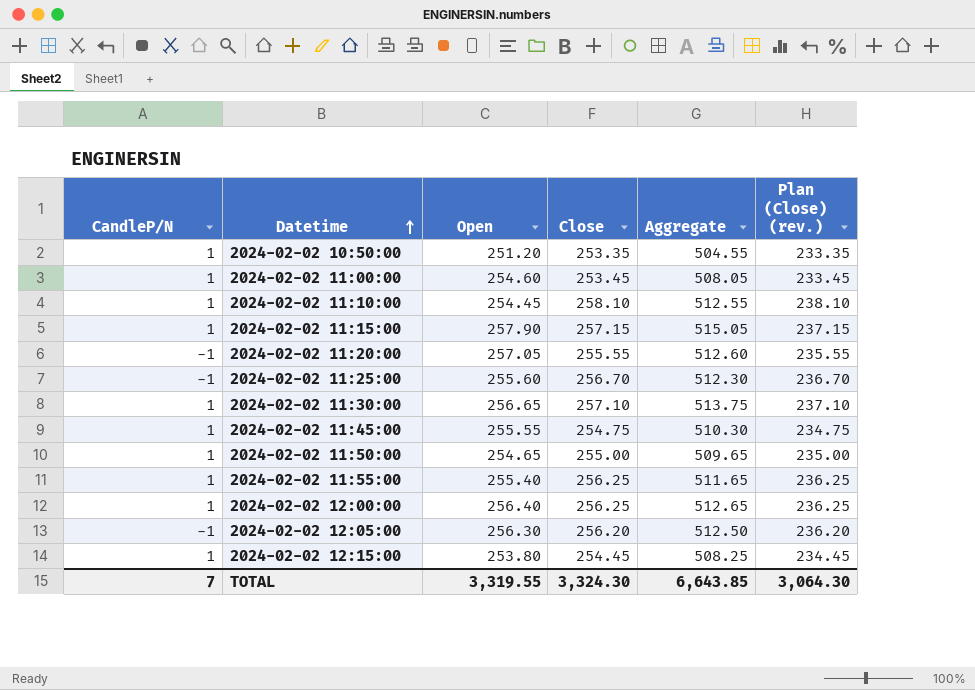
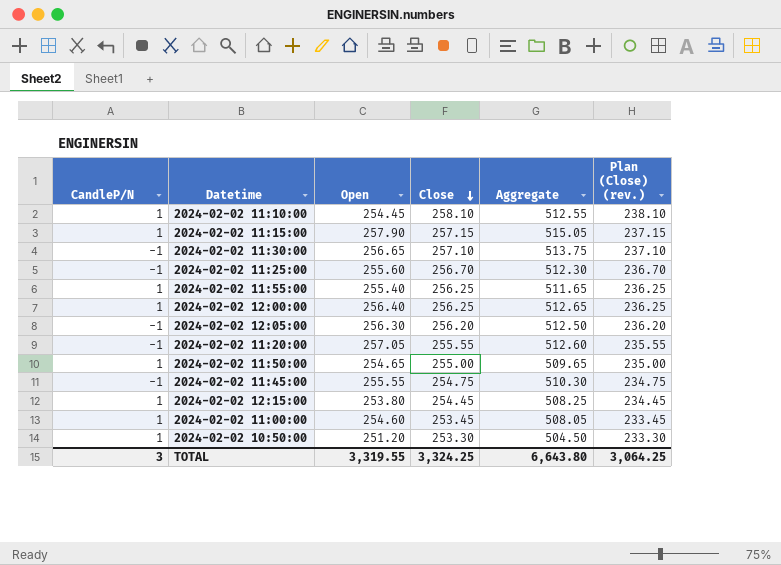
row order: Datetime ascending -> Close descending
2024-02-02 11:30:00 | CandleP/N: 1 -> -1
2024-02-02 11:45:00 | CandleP/N: 1 -> -1
2024-02-02 10:50:00 | Close: 253.35 -> 253.30
2024-02-02 10:50:00 | Aggregate: 504.55 -> 504.50
2024-02-02 10:50:00 | Plan (Close) (rev.): 233.35 -> 233.30
TOTAL | CandleP/N: 7 -> 3
TOTAL | Close: 3,324.30 -> 3,324.25
TOTAL | Aggregate: 6,643.85 -> 6,643.80
TOTAL | Plan (Close) (rev.): 3,064.30 -> 3,064.25

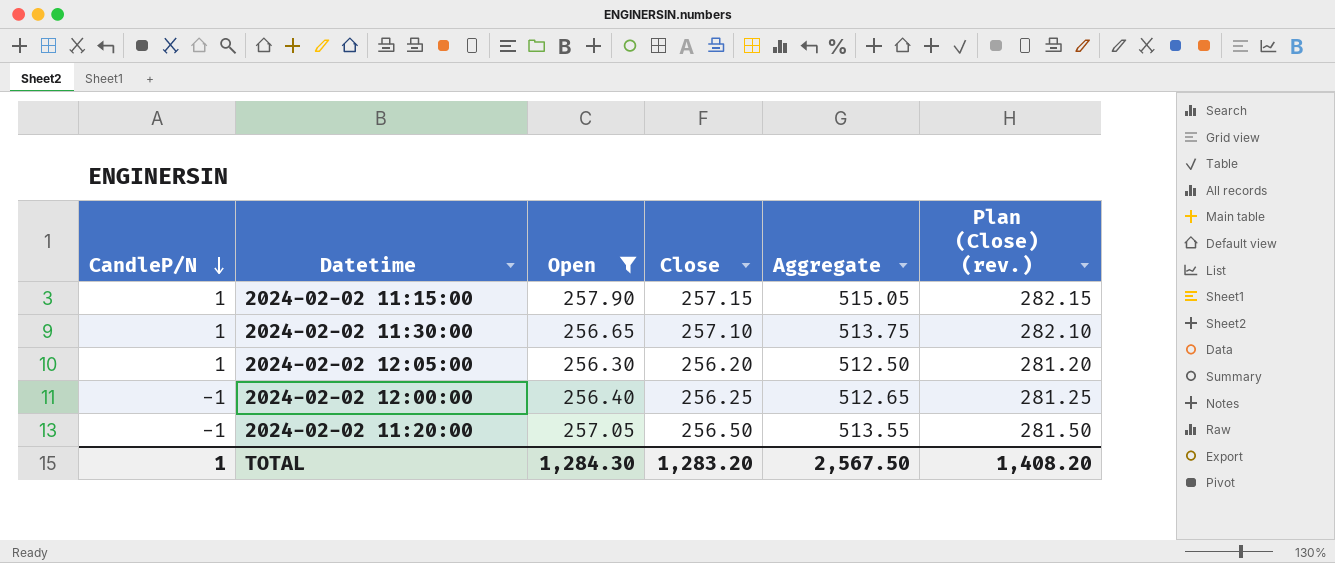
filter: none -> Open >= 256.30
row order: Close descending -> CandleP/N descending
column Plan (Close) (rev.) | formula: [Close] - 20 -> [Close] + 25
2024-02-02 11:30:00 | CandleP/N: -1 -> 1
2024-02-02 12:05:00 | CandleP/N: -1 -> 1
2024-02-02 12:00:00 | CandleP/N: 1 -> -1
2024-02-02 11:20:00 | Close: 255.55 -> 256.50
2024-02-02 11:20:00 | Aggregate: 512.60 -> 513.55
TOTAL | CandleP/N: 3 -> 1
TOTAL | Open: 3,319.55 -> 1,284.30
TOTAL | Close: 3,324.25 -> 1,283.20
TOTAL | Aggregate: 6,643.80 -> 2,567.50
TOTAL | Plan (Close) (rev.): 3,064.25 -> 1,408.20

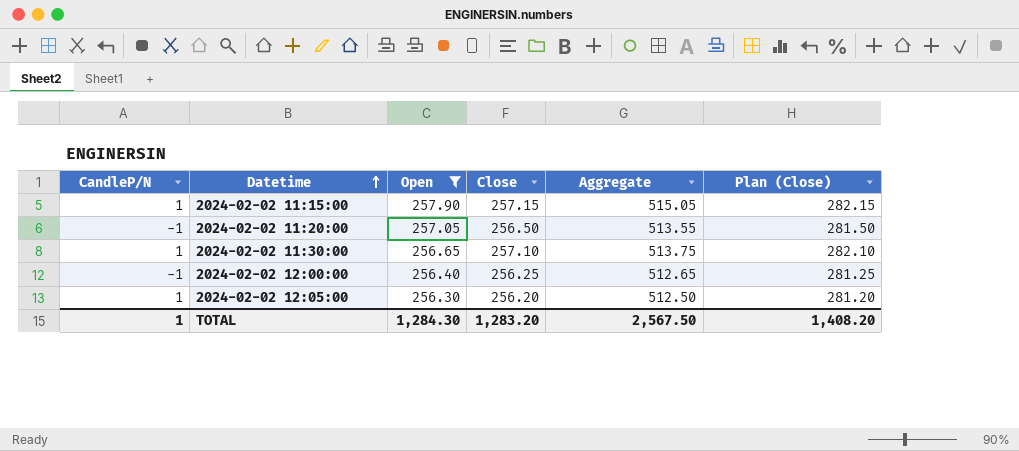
row order: CandleP/N descending -> Datetime ascending
column name: Plan (Close) (rev.) -> Plan (Close)

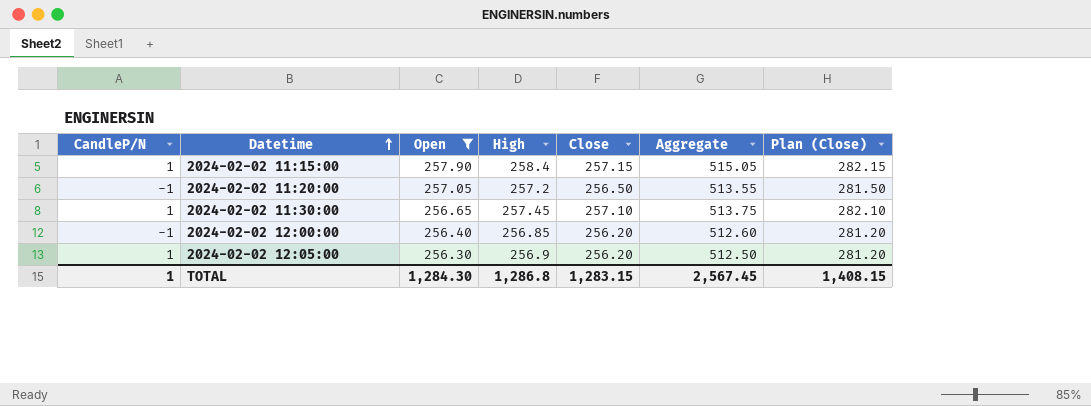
column High | position: none -> 4
2024-02-02 12:00:00 | Close: 256.25 -> 256.20
2024-02-02 12:00:00 | Aggregate: 512.65 -> 512.60
2024-02-02 12:00:00 | Plan (Close): 281.25 -> 281.20
TOTAL | Close: 1,283.20 -> 1,283.15
TOTAL | Aggregate: 2,567.50 -> 2,567.45
TOTAL | Plan (Close): 1,408.20 -> 1,408.15

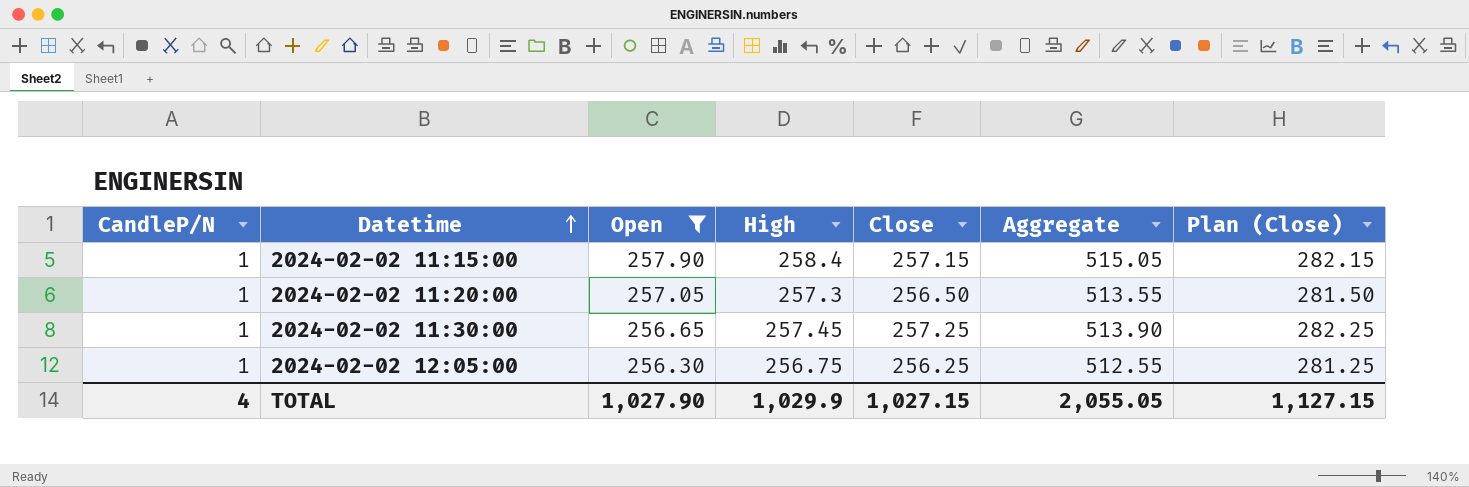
row 2024-02-02 12:00:00: -1 | 256.40 | 256.85 | 256.20 | 512.60 | 281.20 -> none
2024-02-02 11:20:00 | CandleP/N: -1 -> 1
2024-02-02 11:20:00 | High: 257.2 -> 257.3
2024-02-02 11:30:00 | Close: 257.10 -> 257.25
2024-02-02 11:30:00 | Aggregate: 513.75 -> 513.90
2024-02-02 11:30:00 | Plan (Close): 282.10 -> 282.25
2024-02-02 12:05:00 | High: 256.9 -> 256.75
2024-02-02 12:05:00 | Close: 256.20 -> 256.25
2024-02-02 12:05:00 | Aggregate: 512.50 -> 512.55
2024-02-02 12:05:00 | Plan (Close): 281.20 -> 281.25
TOTAL | CandleP/N: 1 -> 4
TOTAL | Open: 1,284.30 -> 1,027.90
TOTAL | High: 1,286.8 -> 1,029.9
TOTAL | Close: 1,283.15 -> 1,027.15
TOTAL | Aggregate: 2,567.45 -> 2,055.05
TOTAL | Plan (Close): 1,408.15 -> 1,127.15

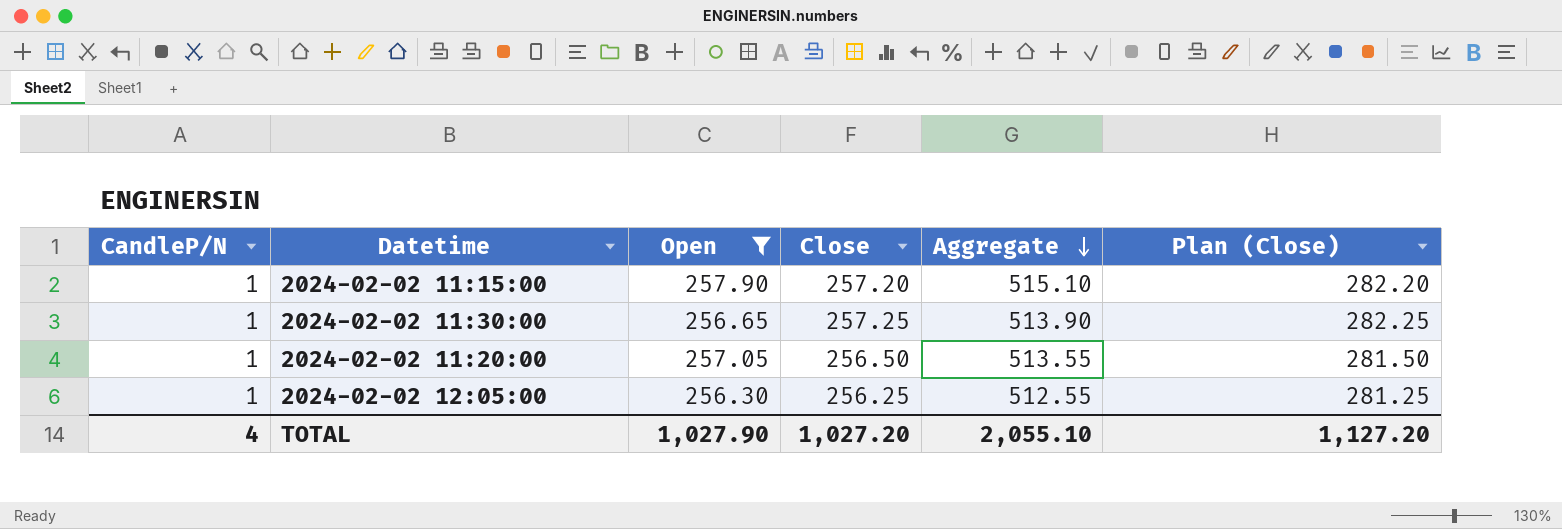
row order: Datetime ascending -> Aggregate descending
column High | position: 4 -> none
2024-02-02 11:15:00 | Close: 257.15 -> 257.20
2024-02-02 11:15:00 | Aggregate: 515.05 -> 515.10
2024-02-02 11:15:00 | Plan (Close): 282.15 -> 282.20
TOTAL | Close: 1,027.15 -> 1,027.20
TOTAL | Aggregate: 2,055.05 -> 2,055.10
TOTAL | Plan (Close): 1,127.15 -> 1,127.20

